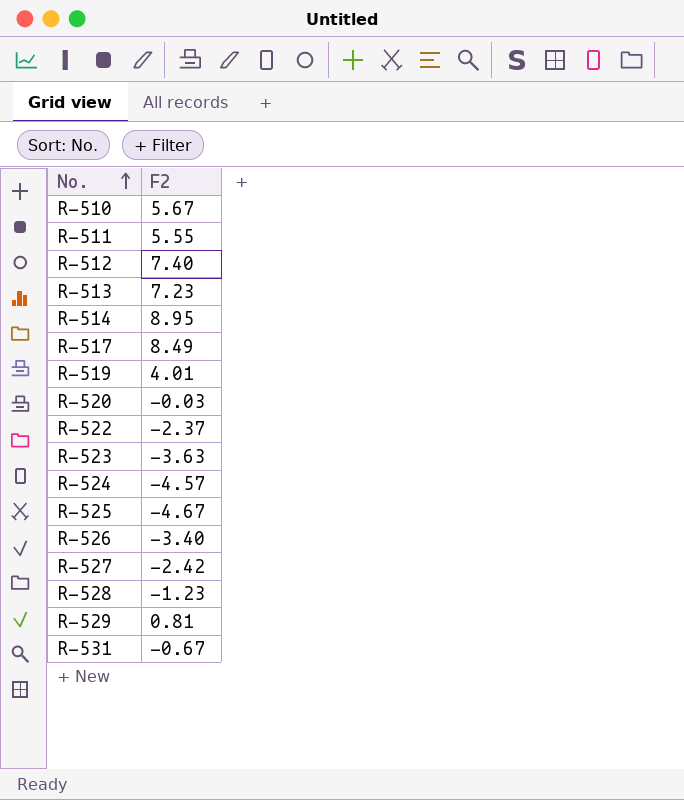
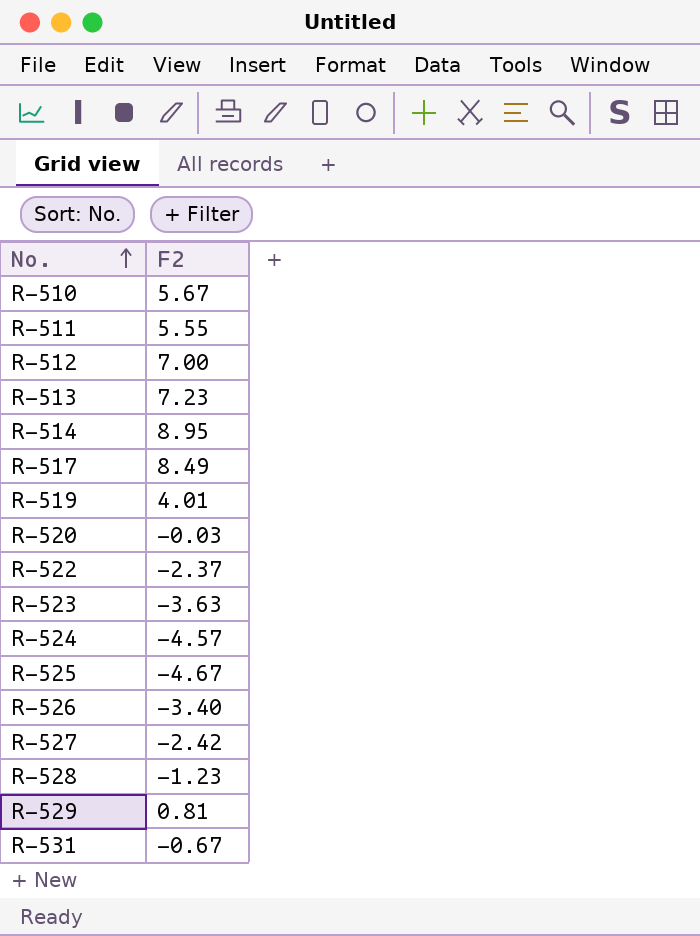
R-512 | F2: 7.40 -> 7.00

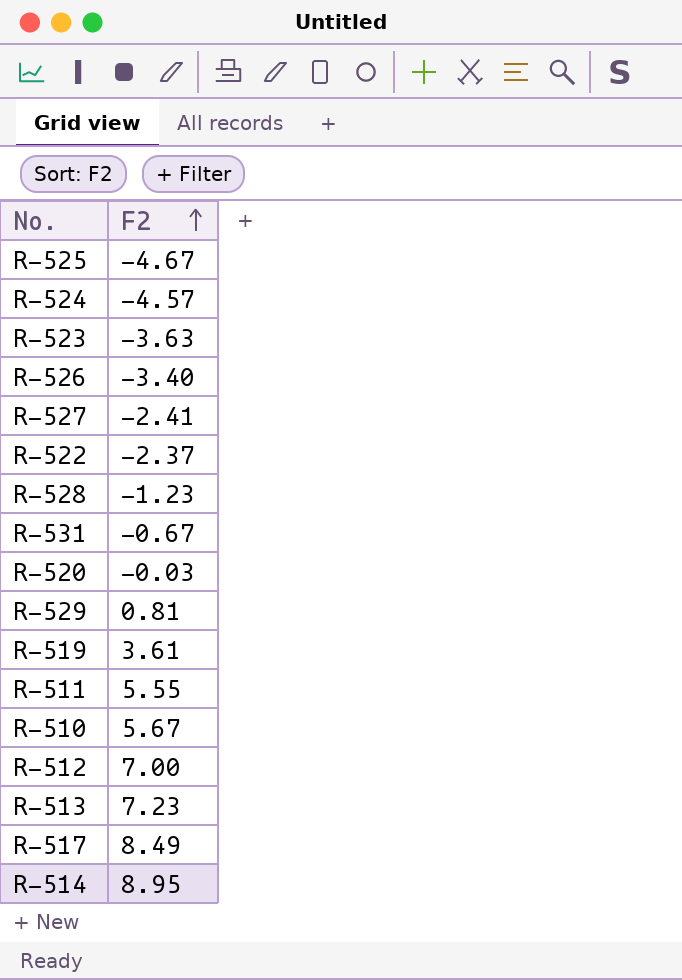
row order: No. ascending -> F2 ascending
R-527 | F2: -2.42 -> -2.41
R-519 | F2: 4.01 -> 3.61

